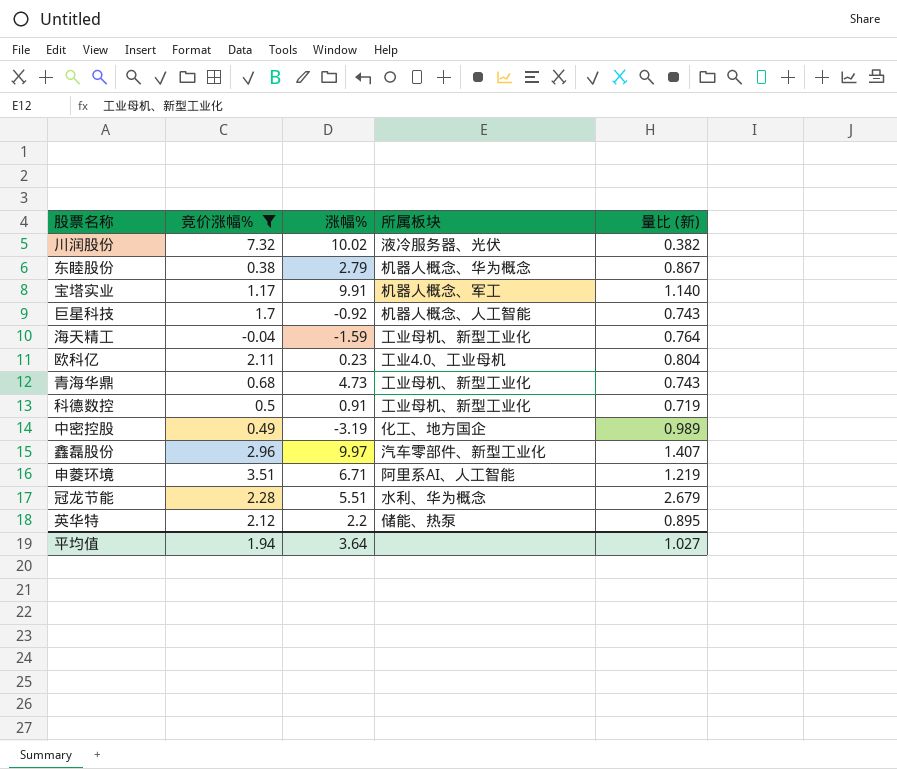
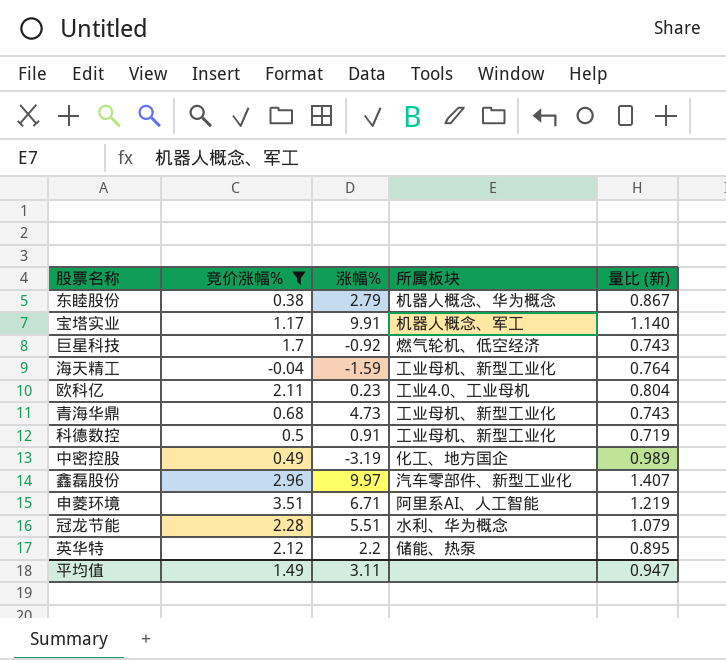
row 川润股份: 7.32 | 10.02 | 液冷服务器、光伏 | 0.382 -> none
巨星科技 | 所属板块: 机器人概念、人工智能 -> 燃气轮机、低空经济
冠龙节能 | 量比 (新): 2.679 -> 1.079
平均值 | 竞价涨幅%: 1.94 -> 1.49
平均值 | 涨幅%: 3.64 -> 3.11
平均值 | 量比 (新): 1.027 -> 0.947

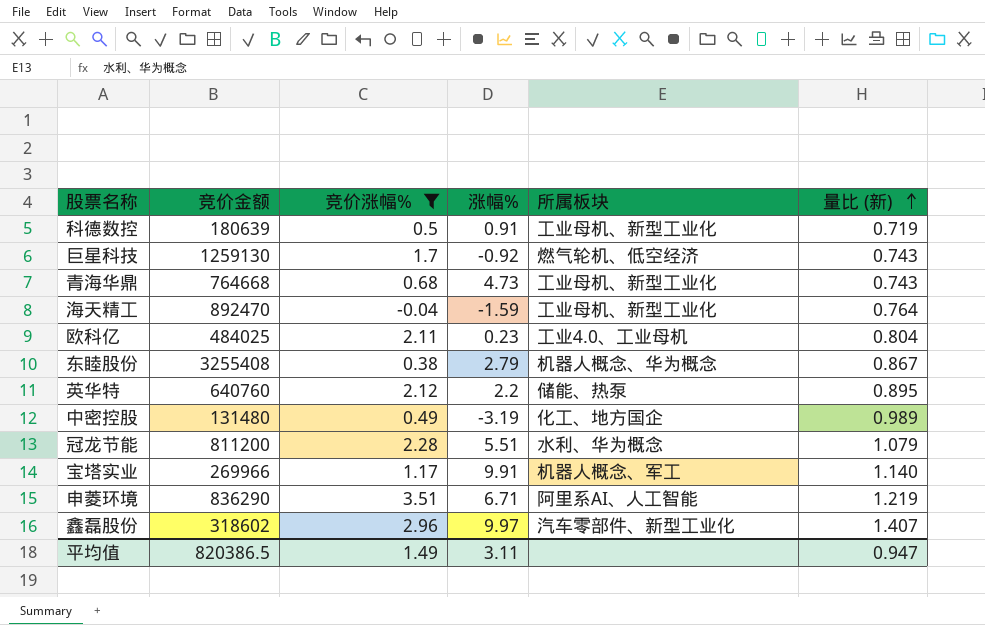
row order: none -> 量比 (新) ascending
column 竞价金额 | position: none -> 2

